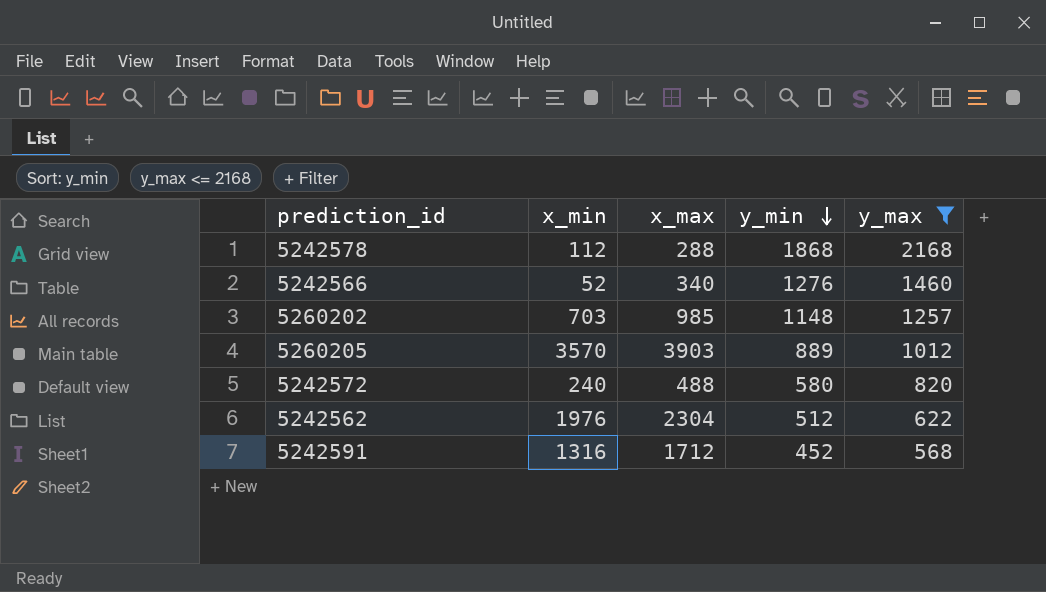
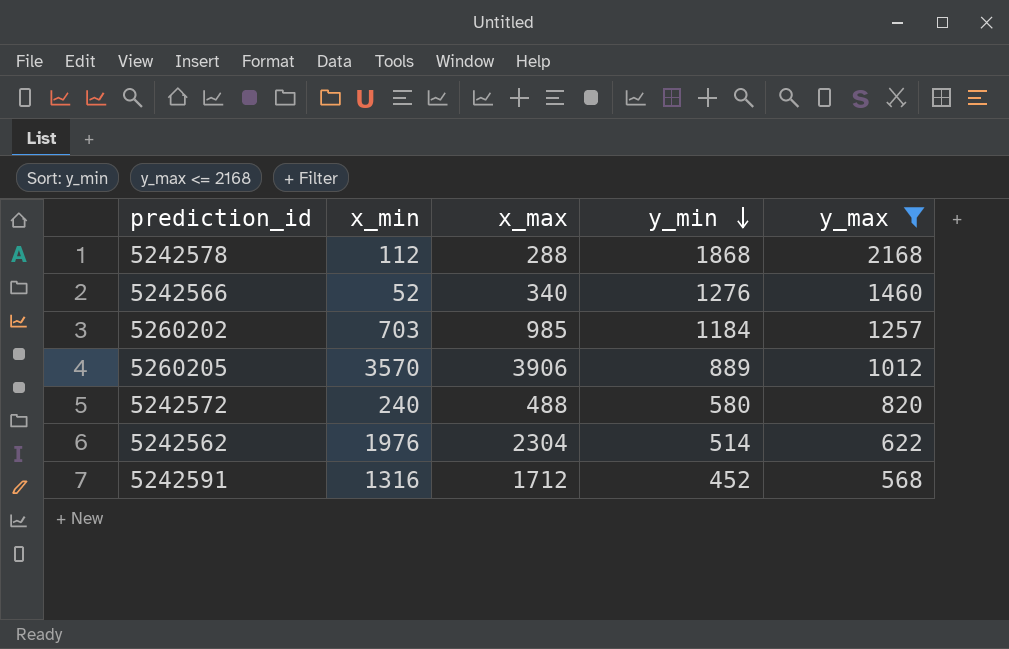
5260202 | y_min: 1148 -> 1184
5260205 | x_max: 3903 -> 3906
5242562 | y_min: 512 -> 514

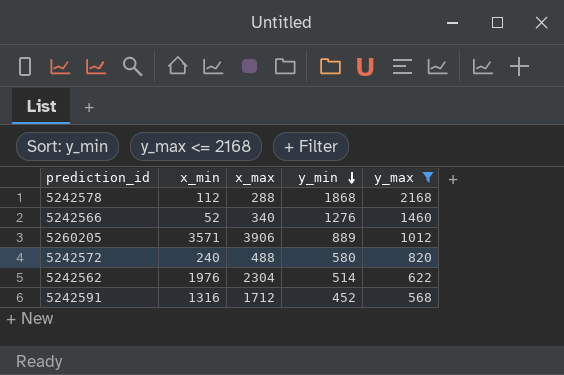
row 5260202: 703 | 985 | 1184 | 1257 -> none
5260205 | x_min: 3570 -> 3571

